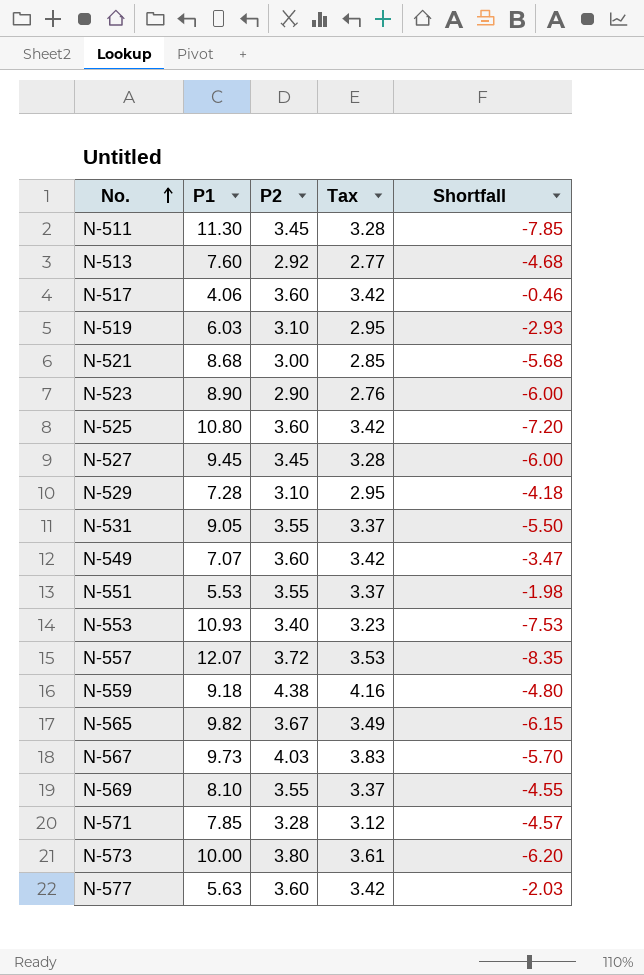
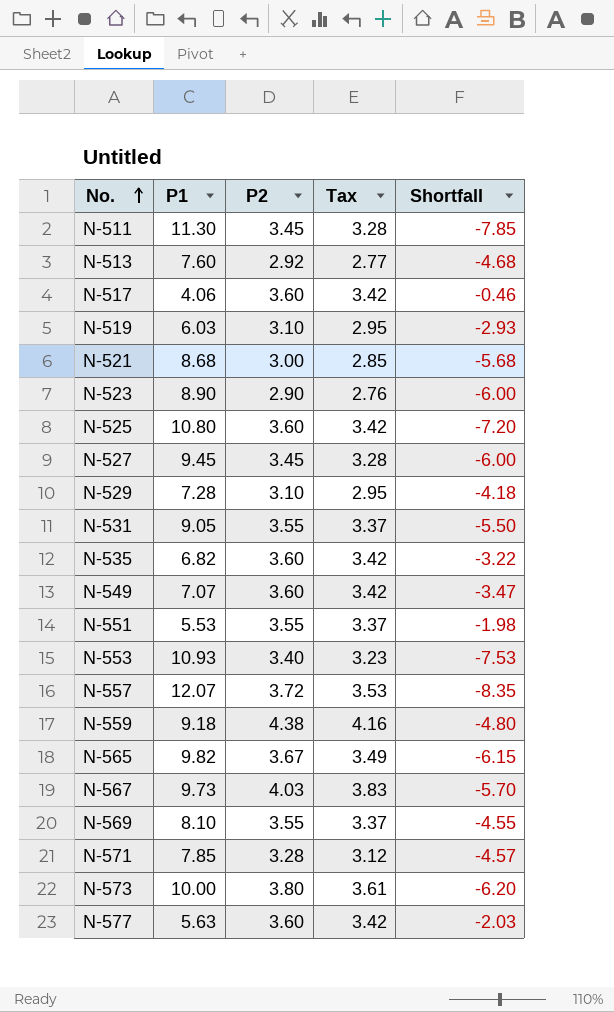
row N-535: none -> 6.82 | 3.60 | 3.42 | -3.22

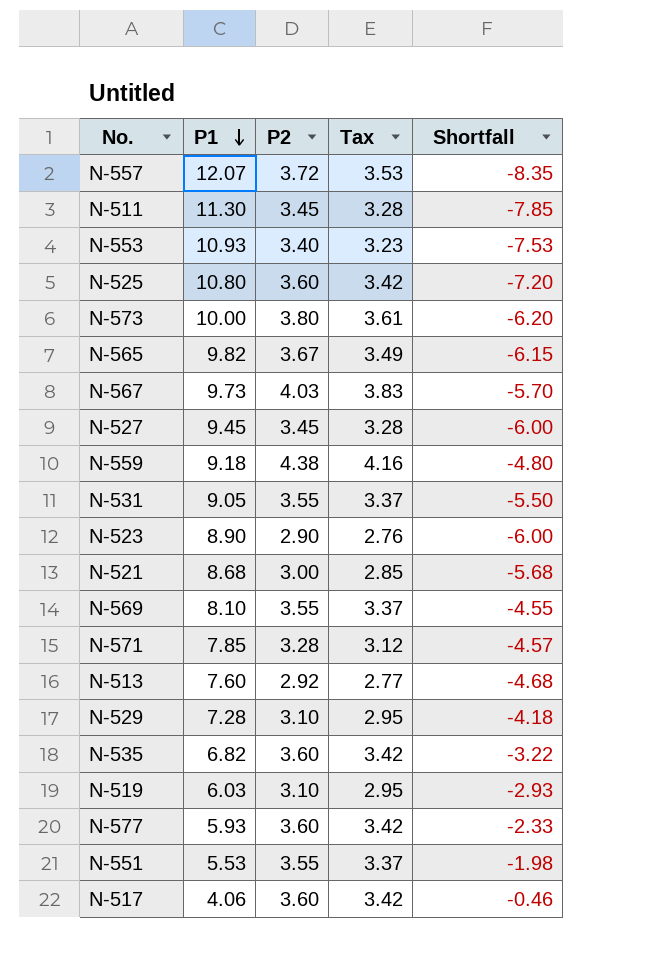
row order: No. ascending -> P1 descending
row N-549: 7.07 | 3.60 | 3.42 | -3.47 -> none
N-577 | P1: 5.63 -> 5.93
N-577 | Shortfall: -2.03 -> -2.33

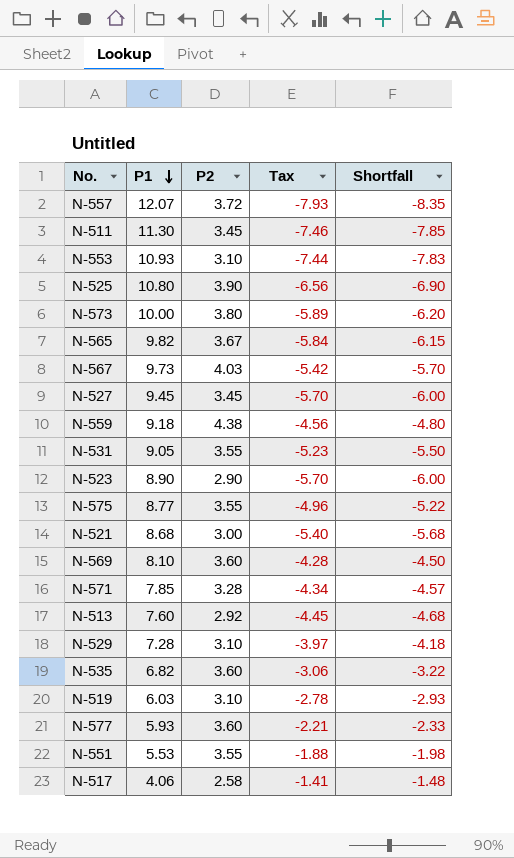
column Tax | formula: [P2] * 0.95 -> [Shortfall] * 0.95
N-553 | P2: 3.40 -> 3.10
N-553 | Shortfall: -7.53 -> -7.83
N-525 | P2: 3.60 -> 3.90
N-525 | Shortfall: -7.20 -> -6.90
row N-575: none -> 8.77 | 3.55 | -4.96 | -5.22
N-569 | P2: 3.55 -> 3.60
N-569 | Shortfall: -4.55 -> -4.50
N-517 | P2: 3.60 -> 2.58
N-517 | Shortfall: -0.46 -> -1.48

